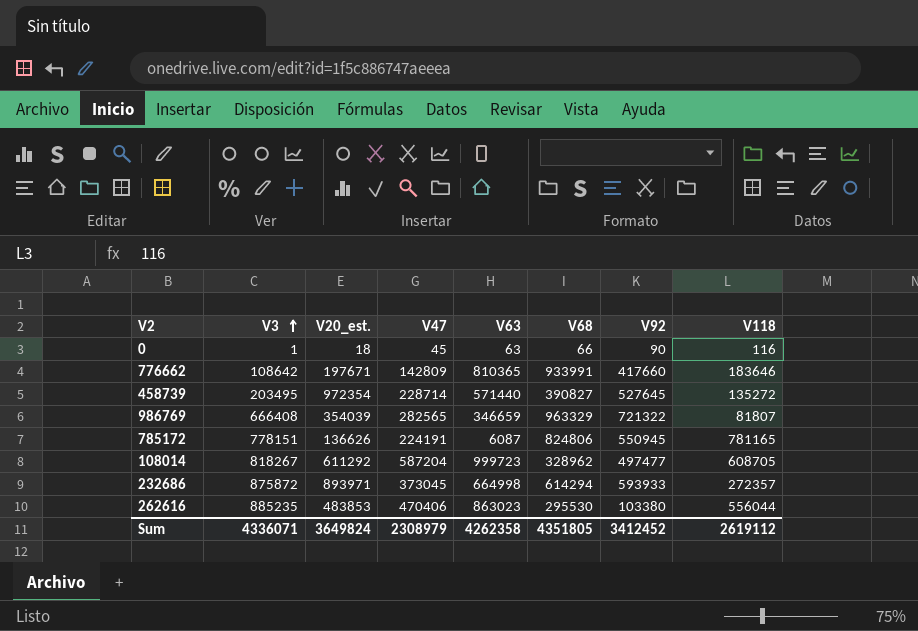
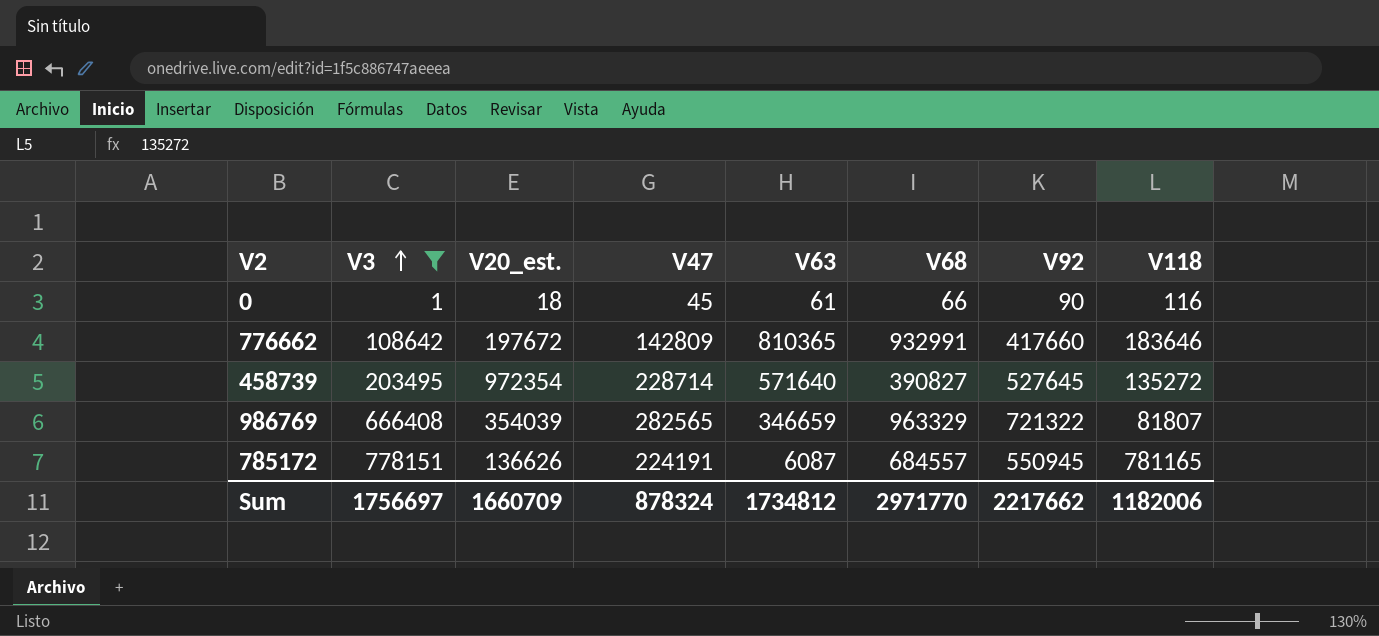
filter: none -> V3 <= 778151
0 | V63: 63 -> 61
776662 | V20_est.: 197671 -> 197672
776662 | V68: 933991 -> 932991
458739 | V63: 571440 -> 571640
785172 | V68: 824806 -> 684557
Sum | V3: 4336071 -> 1756697
Sum | V20_est.: 3649824 -> 1660709
Sum | V47: 2308979 -> 878324
Sum | V63: 4262358 -> 1734812
Sum | V68: 4351805 -> 2971770
Sum | V92: 3412452 -> 2217662
Sum | V118: 2619112 -> 1182006

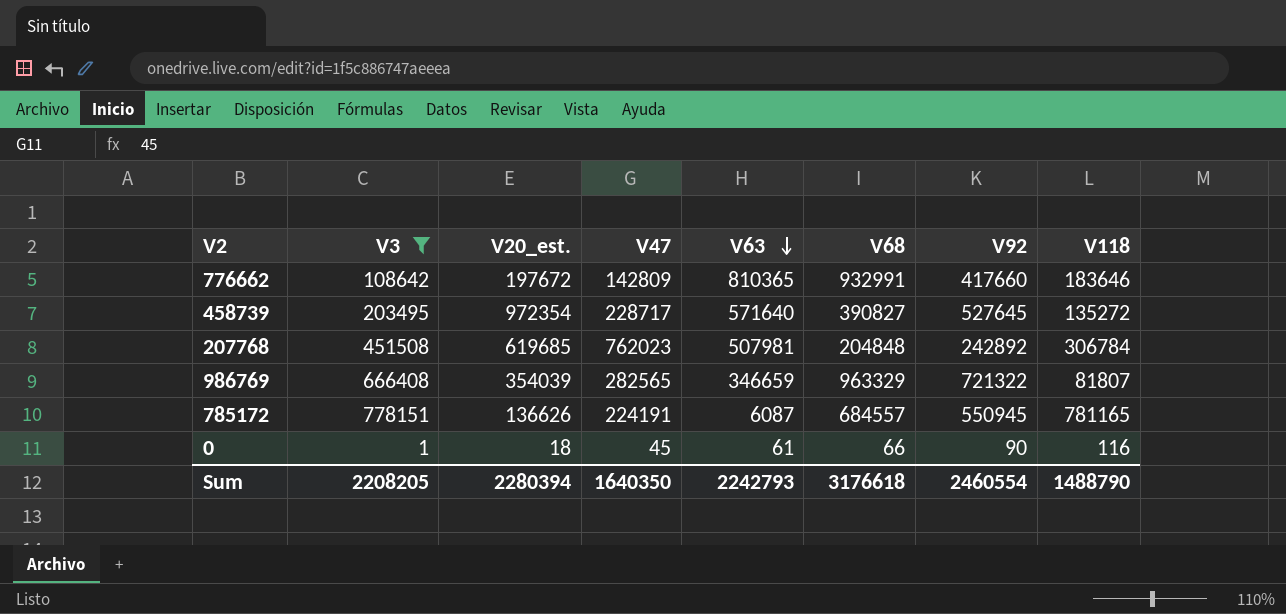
row order: V3 ascending -> V63 descending
458739 | V47: 228714 -> 228717
row 207768: none -> 451508 | 619685 | 762023 | 507981 | 204848 | 242892 | 306784
Sum | V3: 1756697 -> 2208205
Sum | V20_est.: 1660709 -> 2280394
Sum | V47: 878324 -> 1640350
Sum | V63: 1734812 -> 2242793
Sum | V68: 2971770 -> 3176618
Sum | V92: 2217662 -> 2460554
Sum | V118: 1182006 -> 1488790

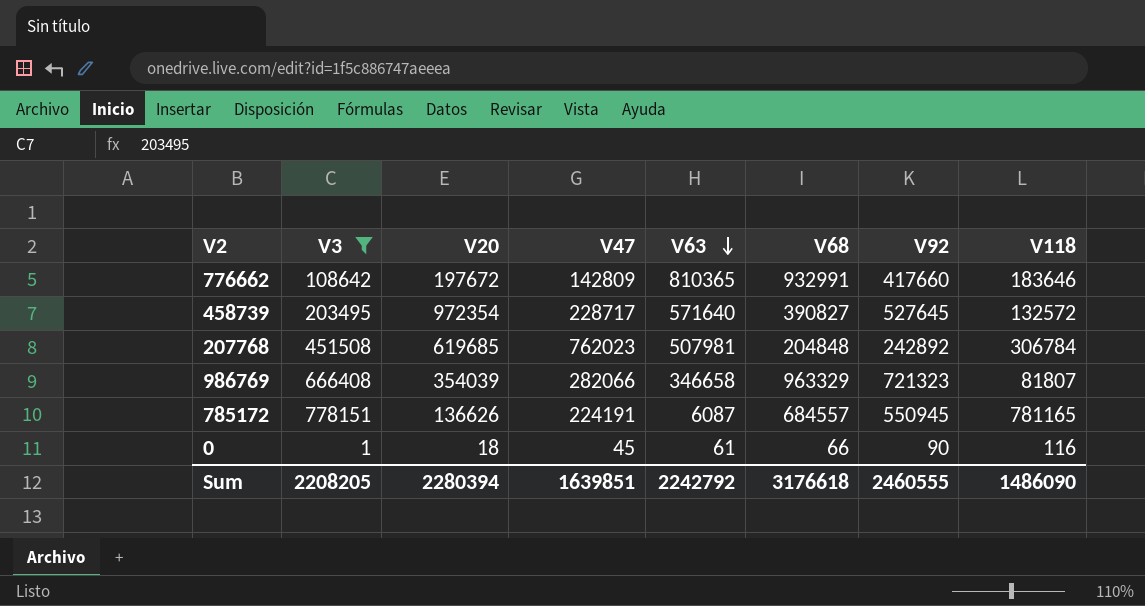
column name: V20_est. -> V20
458739 | V118: 135272 -> 132572
986769 | V47: 282565 -> 282066
986769 | V63: 346659 -> 346658
986769 | V92: 721322 -> 721323
Sum | V47: 1640350 -> 1639851
Sum | V63: 2242793 -> 2242792
Sum | V92: 2460554 -> 2460555
Sum | V118: 1488790 -> 1486090

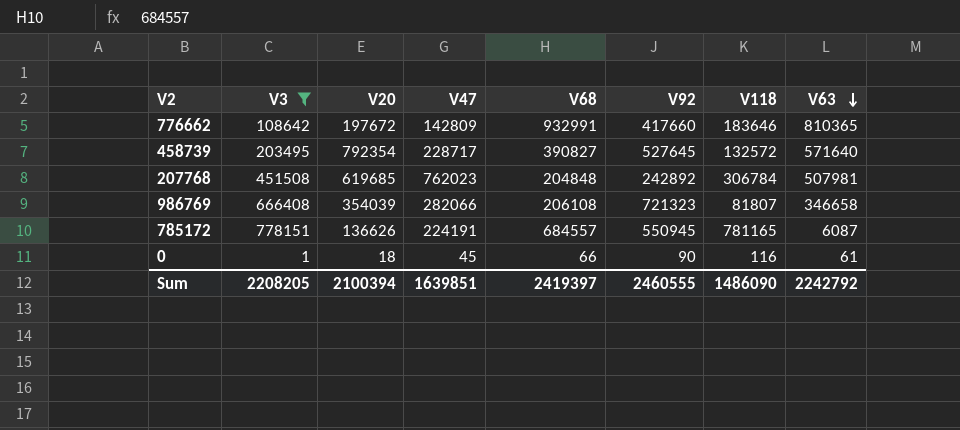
column V63 | position: 5 -> 8
458739 | V20: 972354 -> 792354
986769 | V68: 963329 -> 206108
Sum | V20: 2280394 -> 2100394
Sum | V68: 3176618 -> 2419397

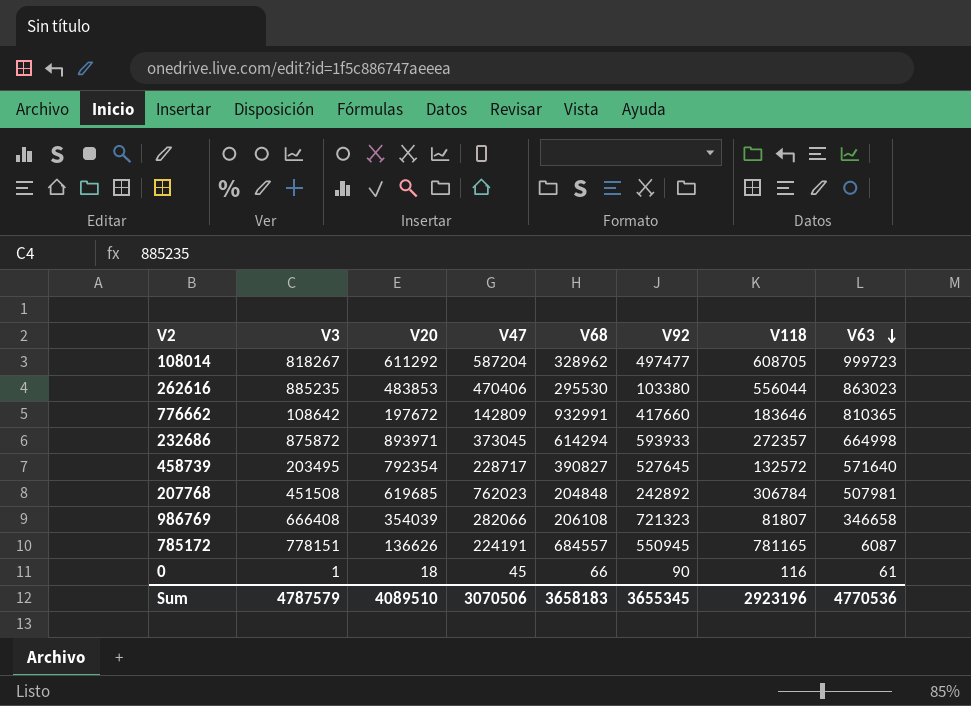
filter: V3 <= 778151 -> none
Sum | V3: 2208205 -> 4787579
Sum | V20: 2100394 -> 4089510
Sum | V47: 1639851 -> 3070506
Sum | V68: 2419397 -> 3658183
Sum | V92: 2460555 -> 3655345
Sum | V118: 1486090 -> 2923196
Sum | V63: 2242792 -> 4770536

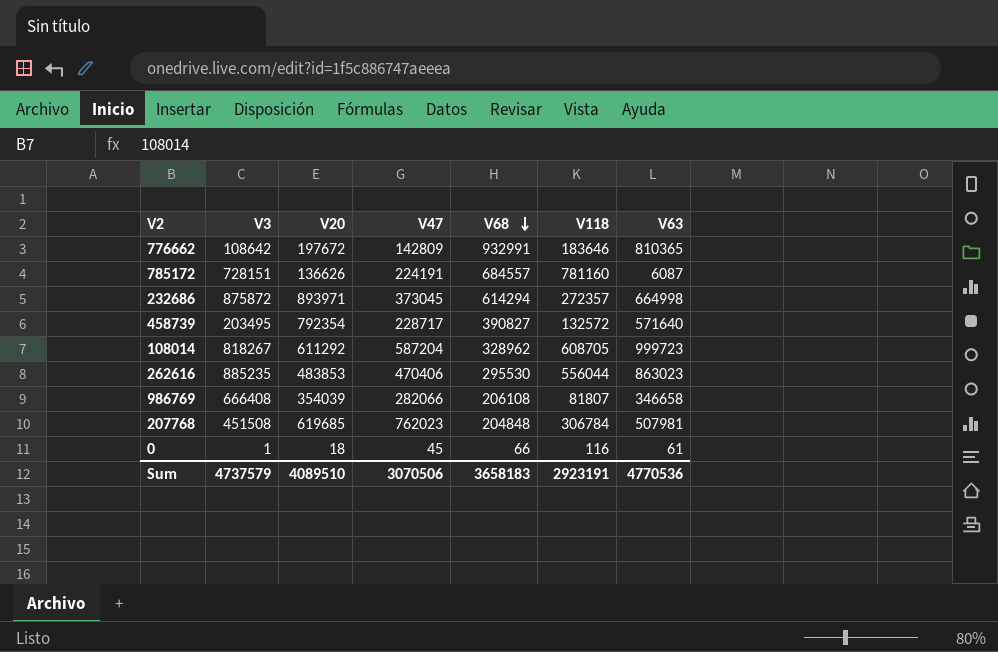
row order: V63 descending -> V68 descending
column V92 | position: 6 -> none
785172 | V3: 778151 -> 728151
785172 | V118: 781165 -> 781160
Sum | V3: 4787579 -> 4737579
Sum | V118: 2923196 -> 2923191

